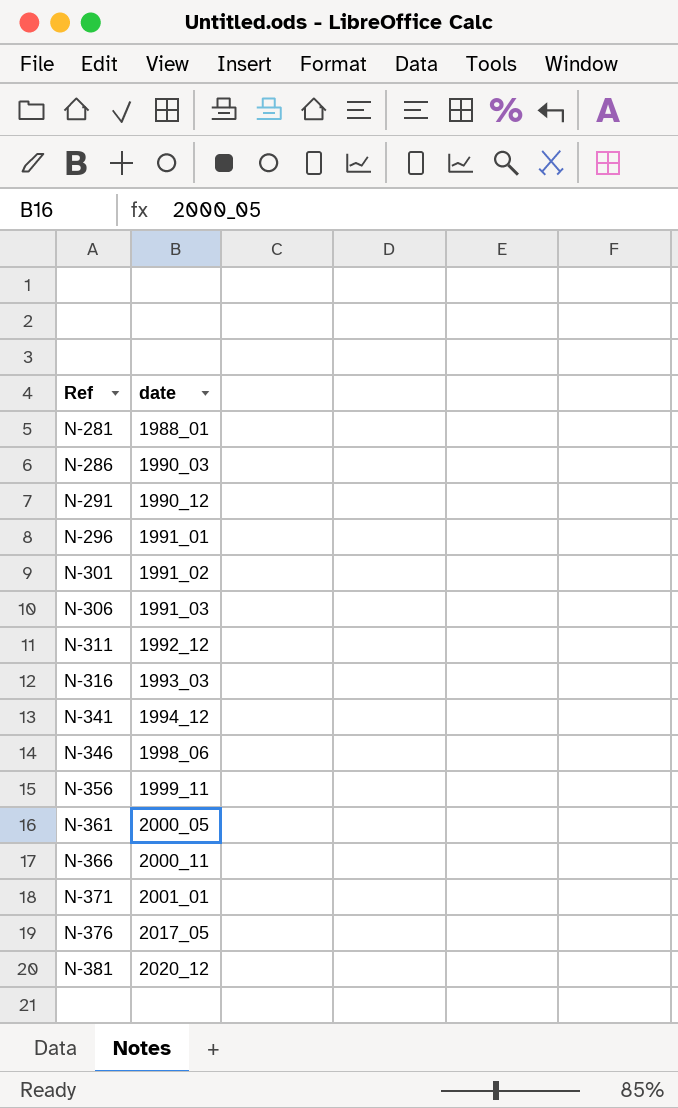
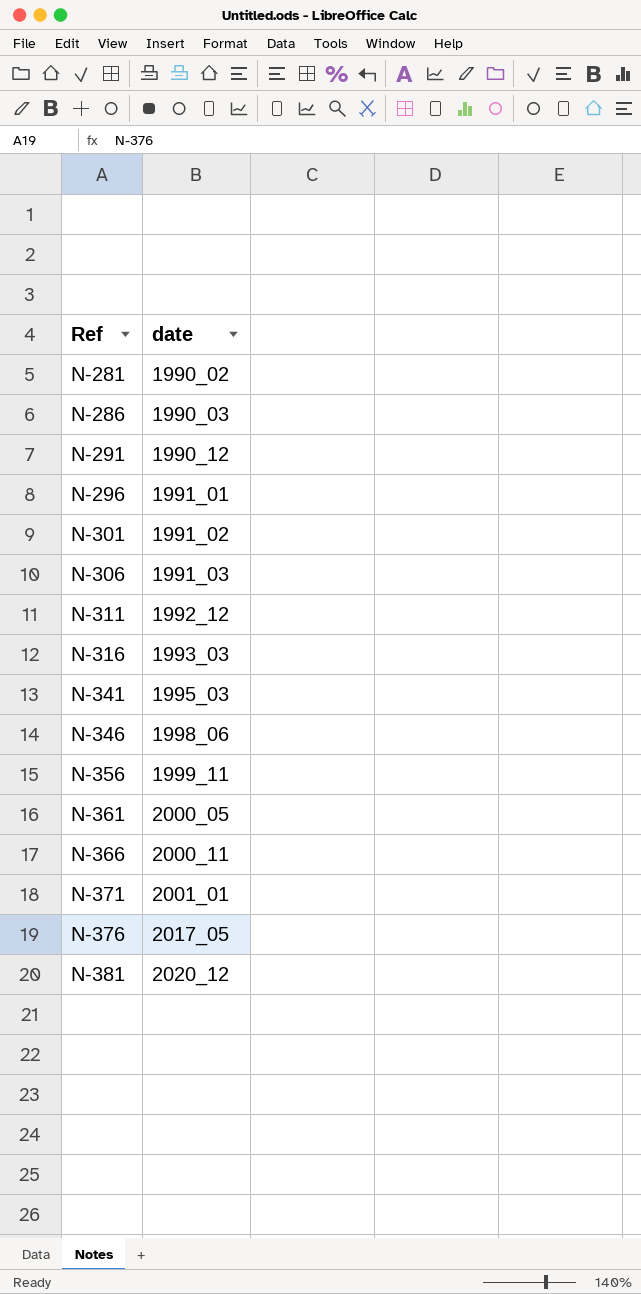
N-281 | date: 1988_01 -> 1990_02
N-341 | date: 1994_12 -> 1995_03

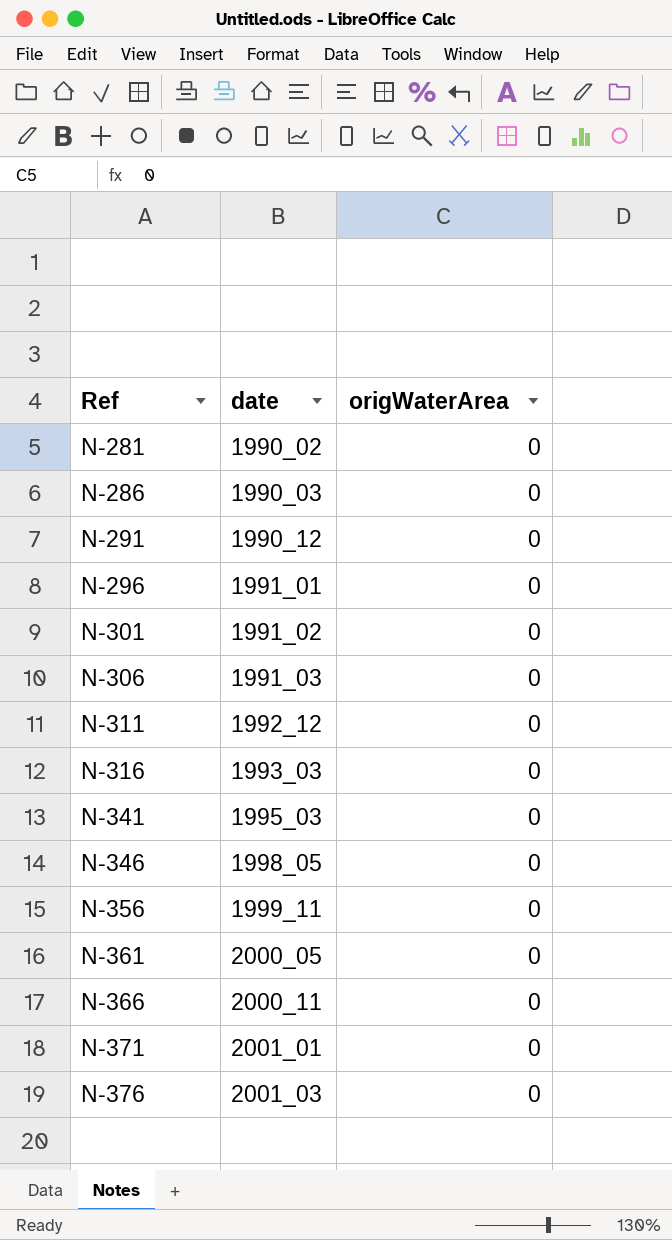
column origWaterArea | position: none -> 3
row N-381: 2020_12 -> none
N-346 | date: 1998_06 -> 1998_05
N-376 | date: 2017_05 -> 2001_03

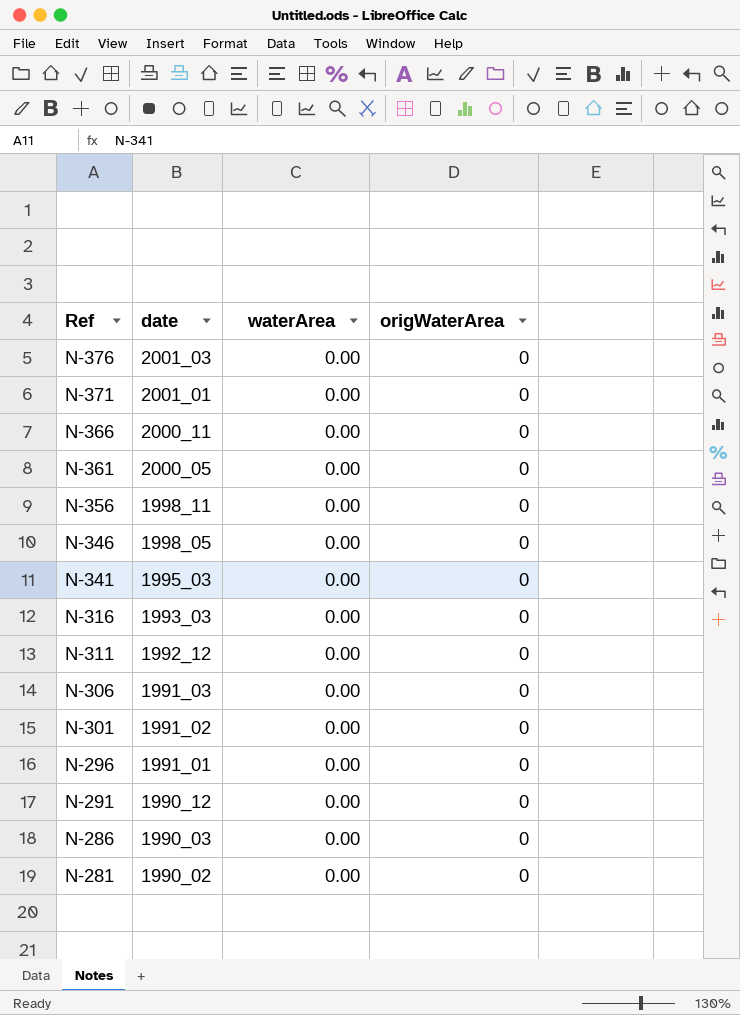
row order: Ref ascending -> Ref descending
column waterArea | position: none -> 3
N-356 | date: 1999_11 -> 1998_11

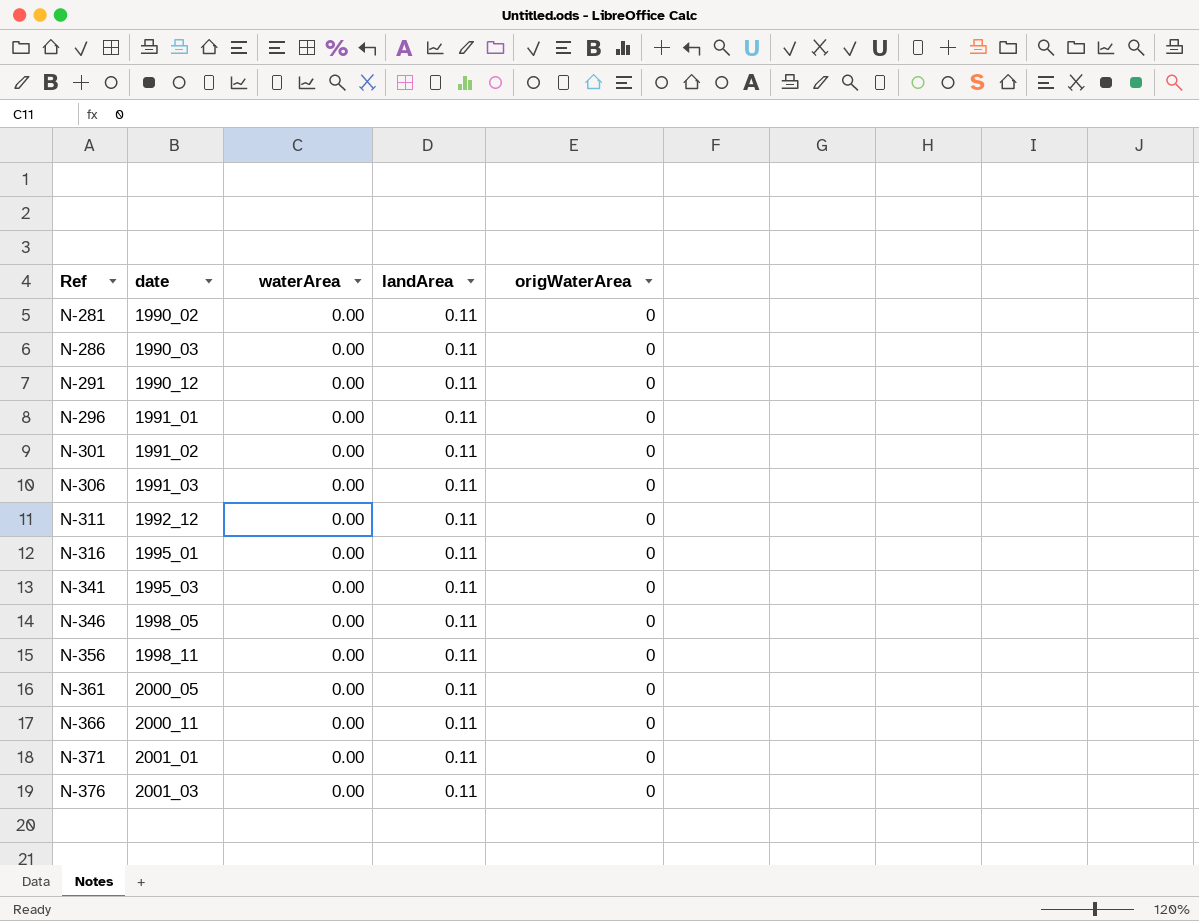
row order: Ref descending -> Ref ascending
column landArea | position: none -> 4
N-316 | date: 1993_03 -> 1995_01

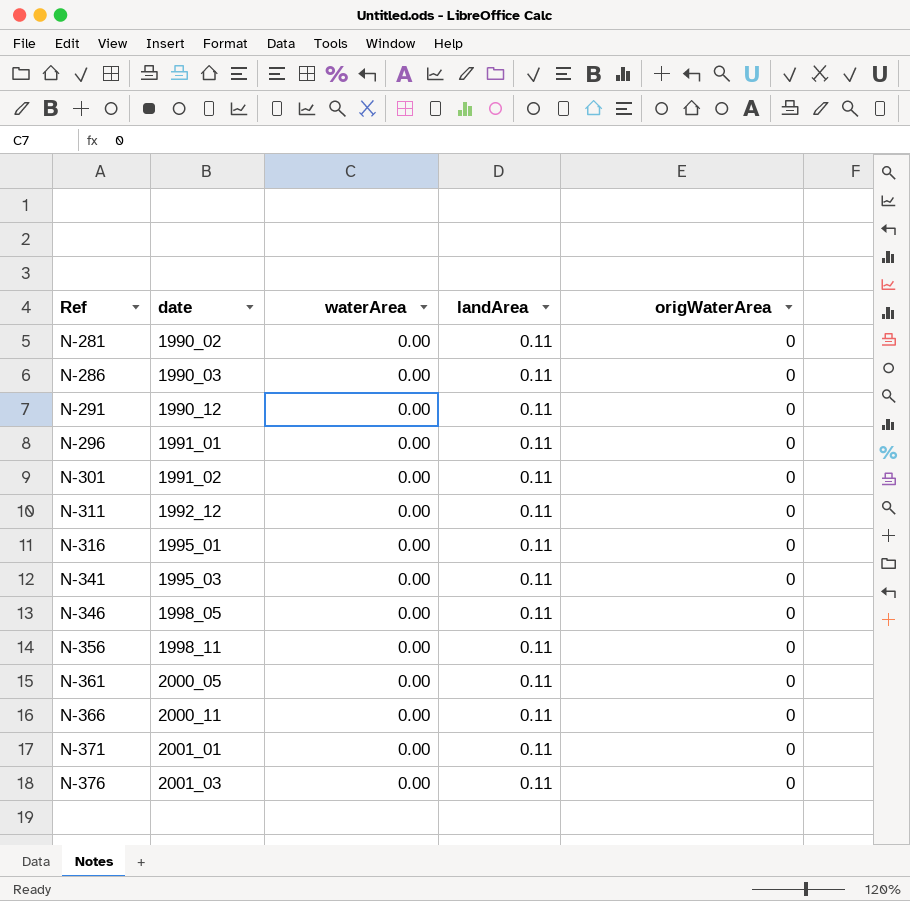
row N-306: 1991_03 | 0.00 | 0.11 | 0 -> none

